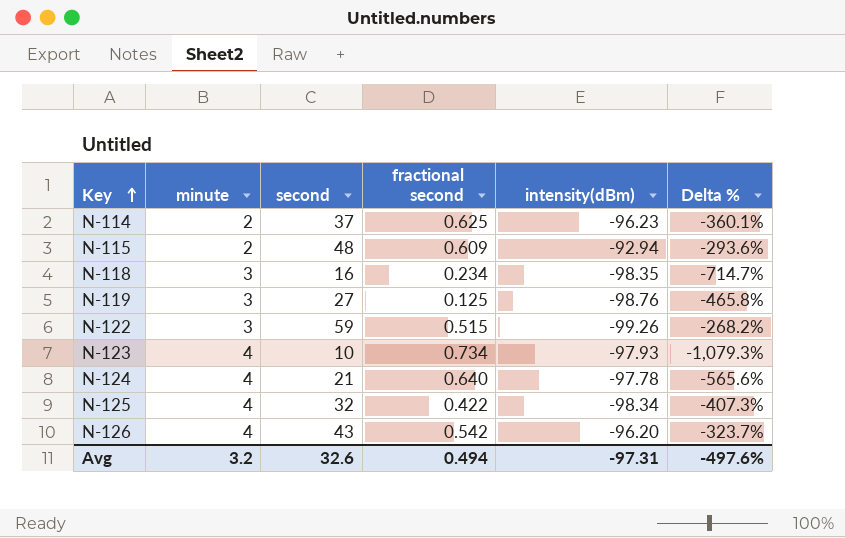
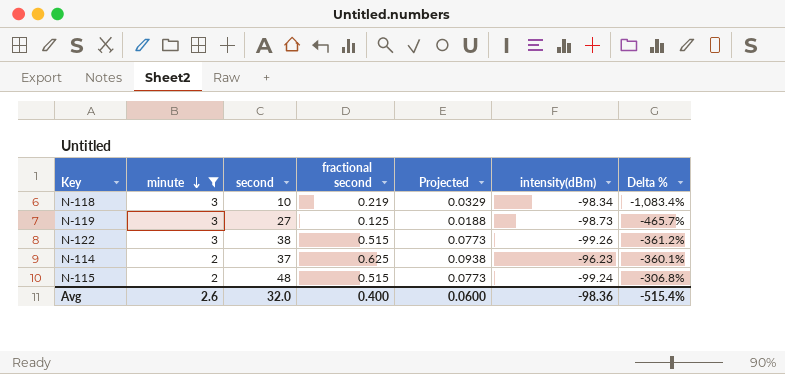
filter: none -> minute != 4
row order: Key ascending -> minute descending
column Projected | formula: none -> [fractional second] * 0.15
N-118 | second: 16 -> 10
N-118 | fractional second: 0.234 -> 0.219
N-118 | intensity(dBm): -98.35 -> -98.34
N-118 | Delta %: -714.7% -> -1,083.4%
N-119 | intensity(dBm): -98.76 -> -98.73
N-119 | Delta %: -465.8% -> -465.7%
N-122 | second: 59 -> 38
N-122 | Delta %: -268.2% -> -361.2%
N-115 | fractional second: 0.609 -> 0.515
N-115 | intensity(dBm): -92.94 -> -99.24
N-115 | Delta %: -293.6% -> -306.8%
Avg | minute: 3.2 -> 2.6
Avg | second: 32.6 -> 32.0
Avg | fractional second: 0.494 -> 0.400
Avg | intensity(dBm): -97.31 -> -98.36
Avg | Delta %: -497.6% -> -515.4%

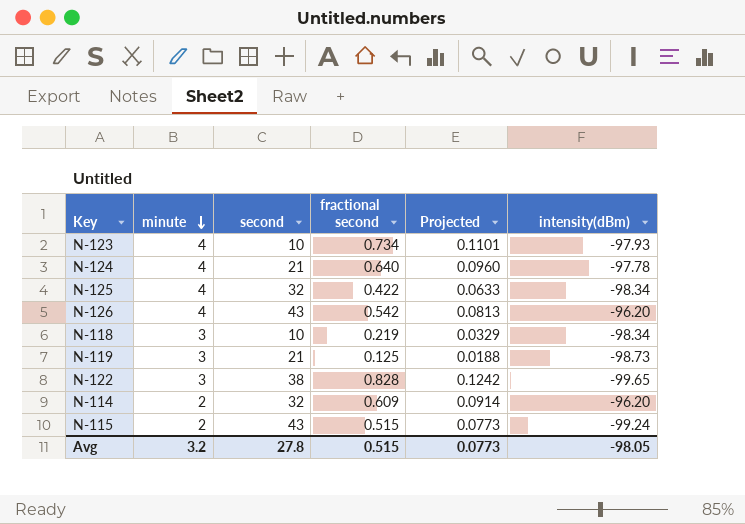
filter: minute != 4 -> none
column Delta % | formula: ([intensity(dBm)] - [second]) / [second] -> none
N-119 | second: 27 -> 21
N-122 | fractional second: 0.515 -> 0.828
N-122 | Projected: 0.0773 -> 0.1242
N-122 | intensity(dBm): -99.26 -> -99.65
N-114 | second: 37 -> 32
N-114 | fractional second: 0.625 -> 0.609
N-114 | Projected: 0.0938 -> 0.0914
N-114 | intensity(dBm): -96.23 -> -96.20
N-115 | second: 48 -> 43
Avg | minute: 2.6 -> 3.2
Avg | second: 32.0 -> 27.8
Avg | fractional second: 0.400 -> 0.515
Avg | Projected: 0.0600 -> 0.0773
Avg | intensity(dBm): -98.36 -> -98.05

